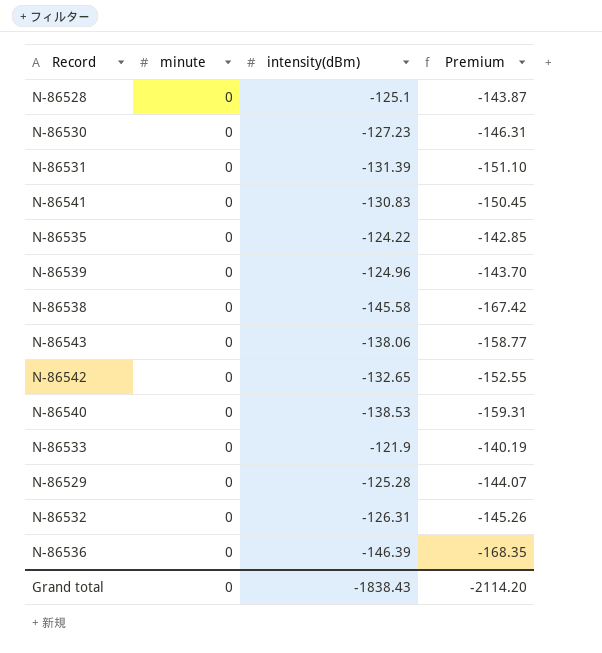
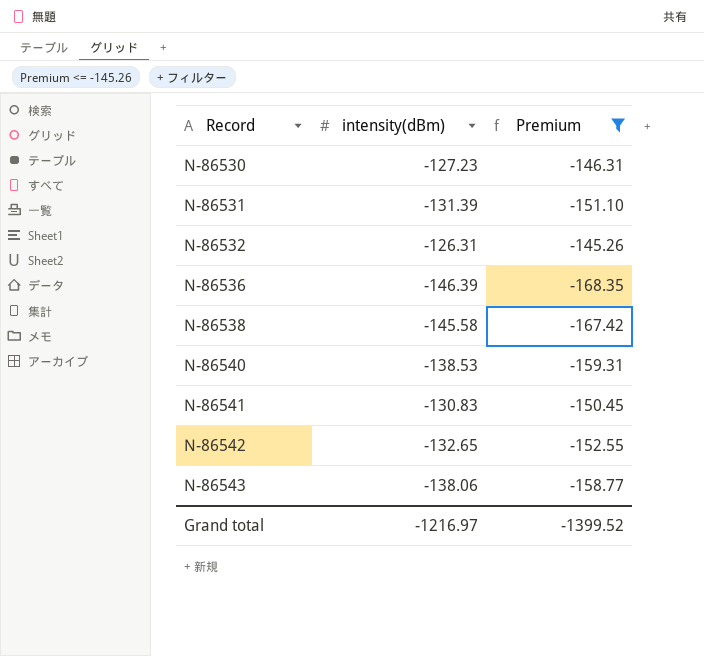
filter: none -> Premium <= -145.26
row order: none -> Record ascending
column minute | position: 2 -> none
Grand total | intensity(dBm): -1838.43 -> -1216.97
Grand total | Premium: -2114.20 -> -1399.52

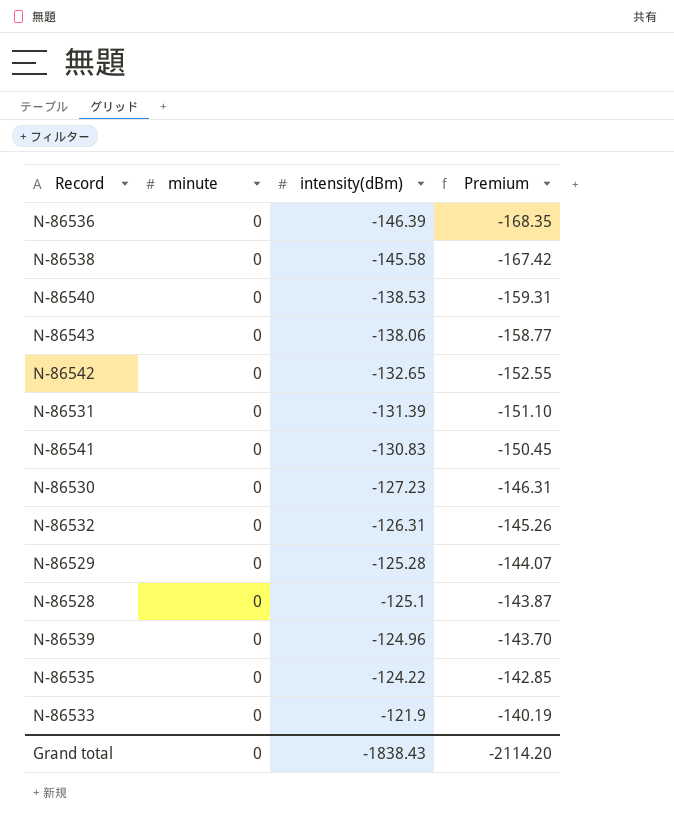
filter: Premium <= -145.26 -> none
row order: Record ascending -> intensity(dBm) ascending
column minute | position: none -> 2
Grand total | intensity(dBm): -1216.97 -> -1838.43
Grand total | Premium: -1399.52 -> -2114.20

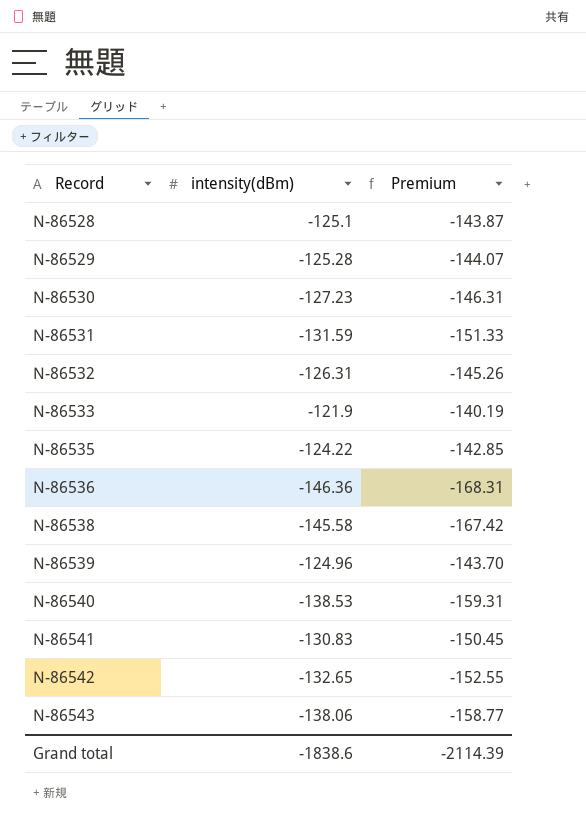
row order: intensity(dBm) ascending -> Record ascending
column minute | position: 2 -> none
N-86531 | intensity(dBm): -131.39 -> -131.59
N-86531 | Premium: -151.10 -> -151.33
N-86536 | intensity(dBm): -146.39 -> -146.36
N-86536 | Premium: -168.35 -> -168.31
Grand total | intensity(dBm): -1838.43 -> -1838.6
Grand total | Premium: -2114.20 -> -2114.39

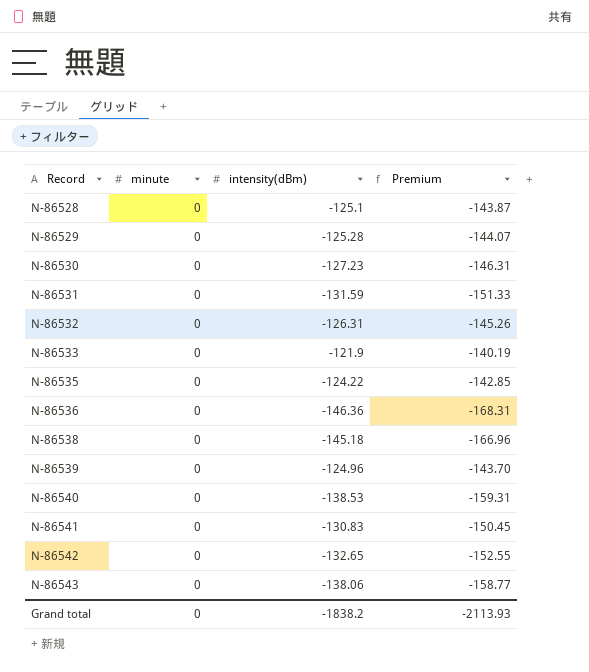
column minute | position: none -> 2
N-86538 | intensity(dBm): -145.58 -> -145.18
N-86538 | Premium: -167.42 -> -166.96
Grand total | intensity(dBm): -1838.6 -> -1838.2
Grand total | Premium: -2114.39 -> -2113.93

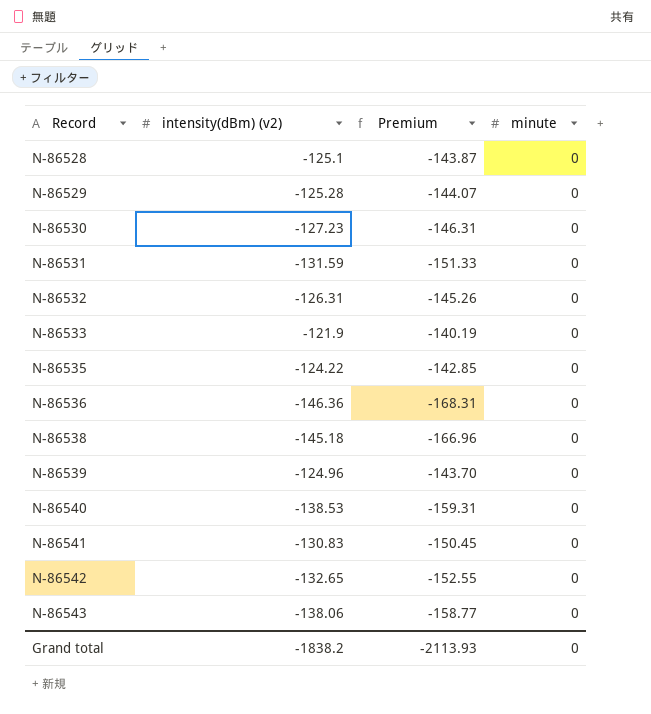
column name: intensity(dBm) -> intensity(dBm) (v2)
column minute | position: 2 -> 4

